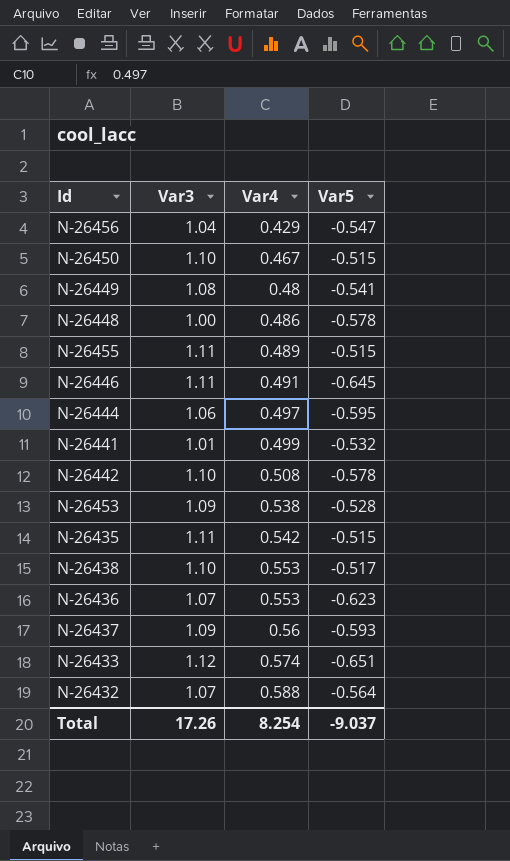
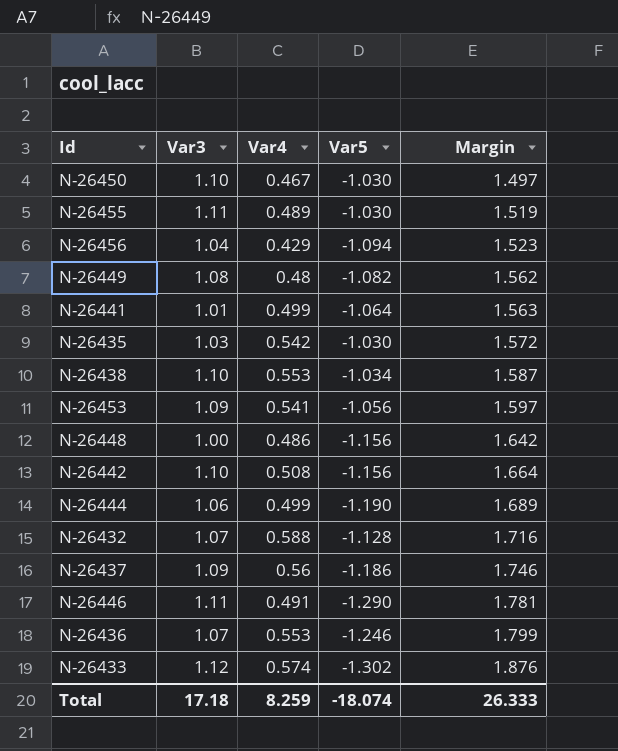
row order: Var4 ascending -> Margin ascending
column Margin | formula: none -> [Var4] - [Var5]
N-26450 | Var5: -0.515 -> -1.030
N-26455 | Var5: -0.515 -> -1.030
N-26456 | Var5: -0.547 -> -1.094
N-26449 | Var5: -0.541 -> -1.082
N-26441 | Var5: -0.532 -> -1.064
N-26435 | Var3: 1.11 -> 1.03
N-26435 | Var5: -0.515 -> -1.030
N-26438 | Var5: -0.517 -> -1.034
N-26453 | Var4: 0.538 -> 0.541
N-26453 | Var5: -0.528 -> -1.056
N-26448 | Var5: -0.578 -> -1.156
N-26442 | Var5: -0.578 -> -1.156
N-26444 | Var4: 0.497 -> 0.499
N-26444 | Var5: -0.595 -> -1.190
N-26432 | Var5: -0.564 -> -1.128
N-26437 | Var5: -0.593 -> -1.186
N-26446 | Var5: -0.645 -> -1.290
N-26436 | Var5: -0.623 -> -1.246
N-26433 | Var5: -0.651 -> -1.302
Total | Var3: 17.26 -> 17.18
Total | Var4: 8.254 -> 8.259
Total | Var5: -9.037 -> -18.074

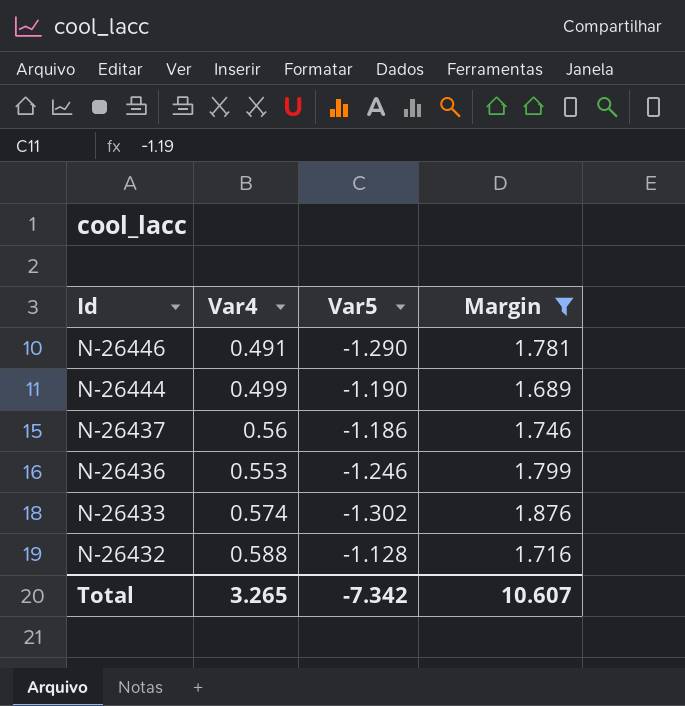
filter: none -> Margin >= 1.689
row order: Margin ascending -> Id descending
column Var3 | position: 2 -> none
Total | Var4: 8.259 -> 3.265
Total | Var5: -18.074 -> -7.342
Total | Margin: 26.333 -> 10.607

